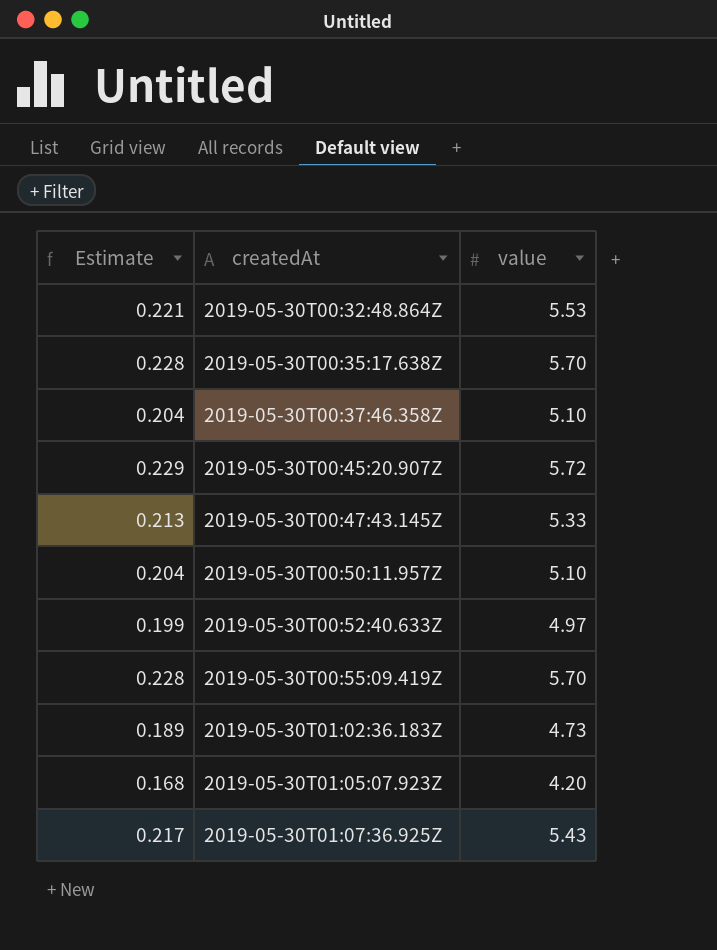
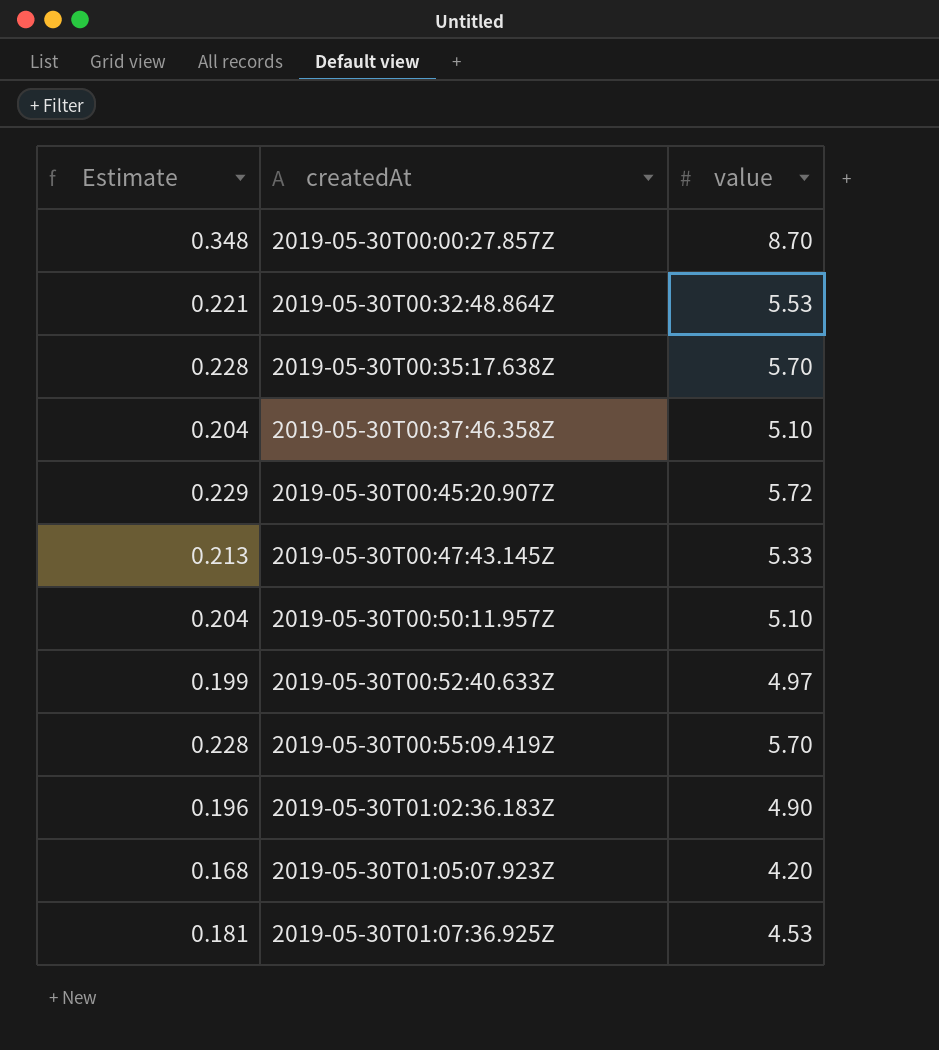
row 2019-05-30T00:00:27.857Z: none -> 0.348 | 8.70
2019-05-30T01:02:36.183Z | Estimate: 0.189 -> 0.196
2019-05-30T01:02:36.183Z | value: 4.73 -> 4.90
2019-05-30T01:07:36.925Z | Estimate: 0.217 -> 0.181
2019-05-30T01:07:36.925Z | value: 5.43 -> 4.53

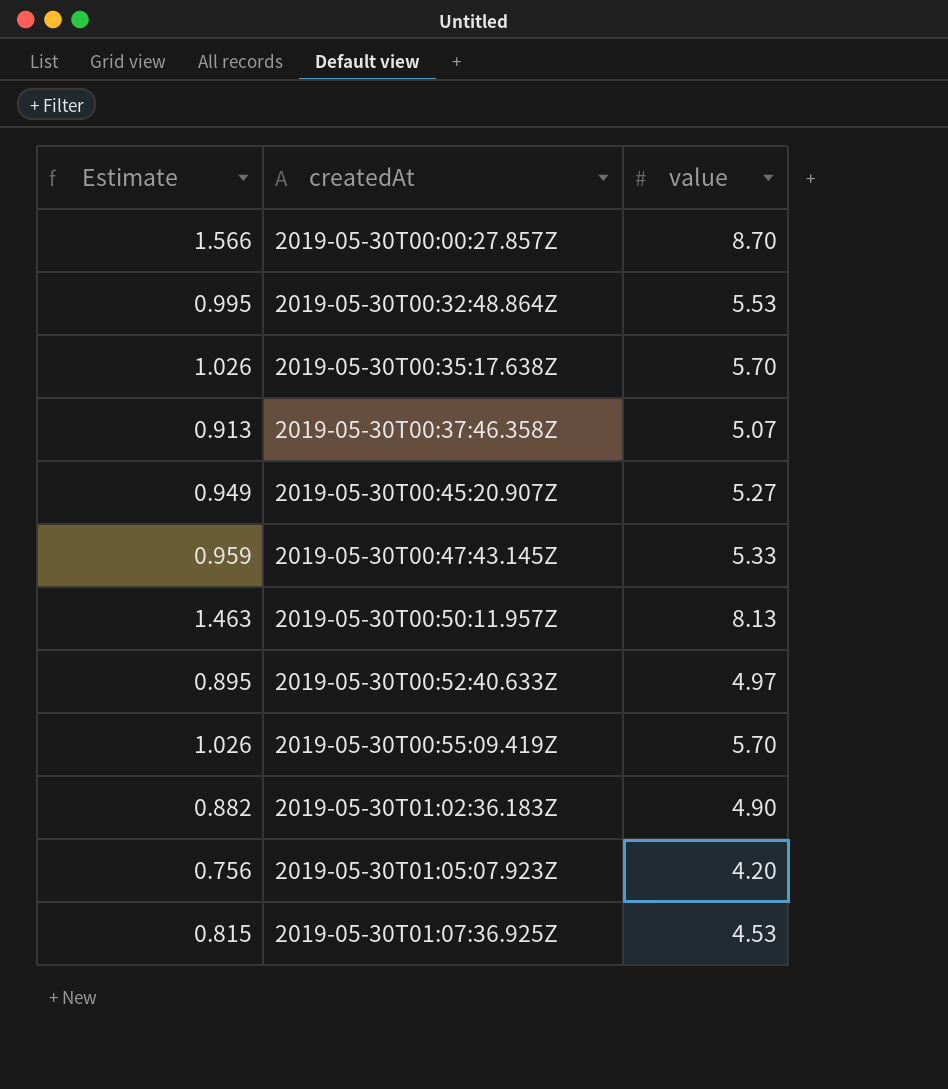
column Estimate | formula: [value] * 0.04 -> [value] * 0.18
2019-05-30T00:37:46.358Z | value: 5.10 -> 5.07
2019-05-30T00:45:20.907Z | value: 5.72 -> 5.27
2019-05-30T00:50:11.957Z | value: 5.10 -> 8.13

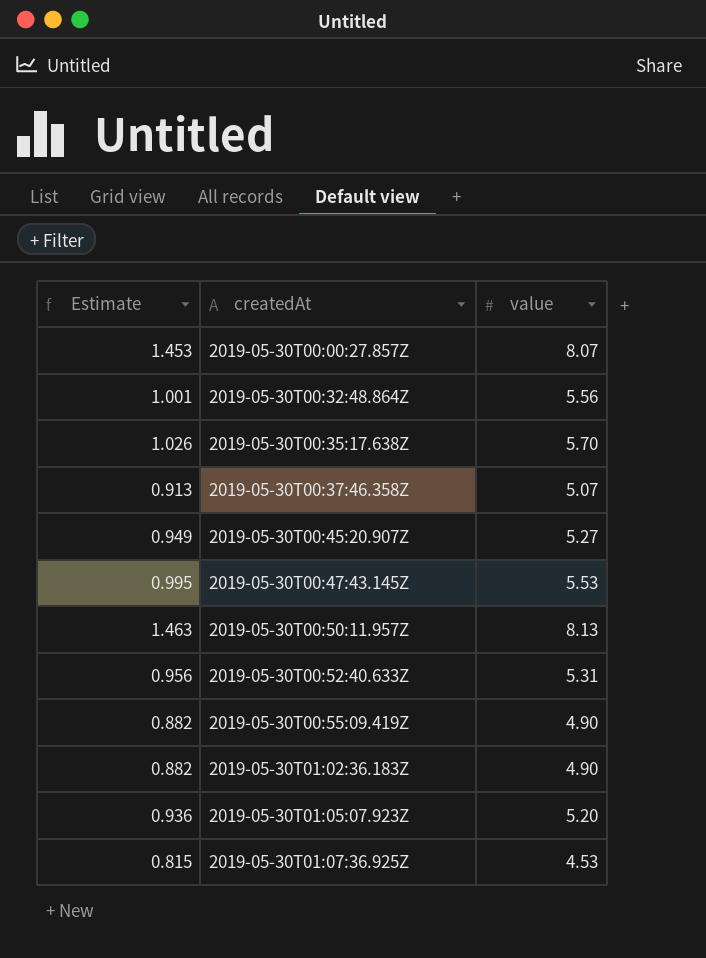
2019-05-30T00:00:27.857Z | Estimate: 1.566 -> 1.453
2019-05-30T00:00:27.857Z | value: 8.70 -> 8.07
2019-05-30T00:32:48.864Z | Estimate: 0.995 -> 1.001
2019-05-30T00:32:48.864Z | value: 5.53 -> 5.56
2019-05-30T00:47:43.145Z | Estimate: 0.959 -> 0.995
2019-05-30T00:47:43.145Z | value: 5.33 -> 5.53
2019-05-30T00:52:40.633Z | Estimate: 0.895 -> 0.956
2019-05-30T00:52:40.633Z | value: 4.97 -> 5.31
2019-05-30T00:55:09.419Z | Estimate: 1.026 -> 0.882
2019-05-30T00:55:09.419Z | value: 5.70 -> 4.90
2019-05-30T01:05:07.923Z | Estimate: 0.756 -> 0.936
2019-05-30T01:05:07.923Z | value: 4.20 -> 5.20

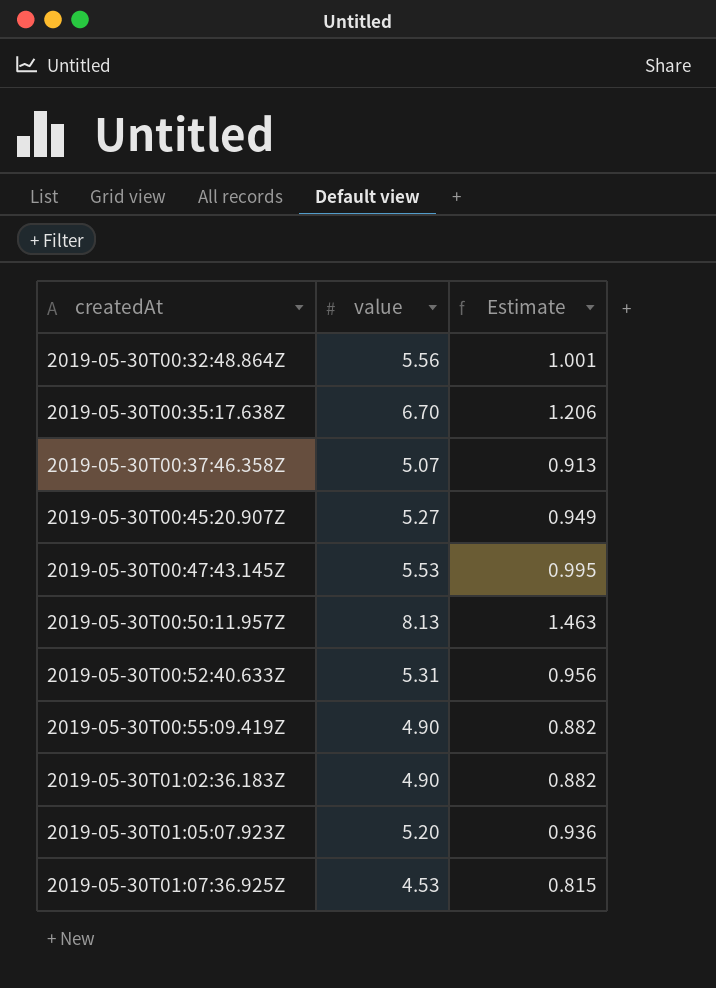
column Estimate | position: 1 -> 3
row 2019-05-30T00:00:27.857Z: 1.453 | 8.07 -> none
2019-05-30T00:35:17.638Z | value: 5.70 -> 6.70
2019-05-30T00:35:17.638Z | Estimate: 1.026 -> 1.206

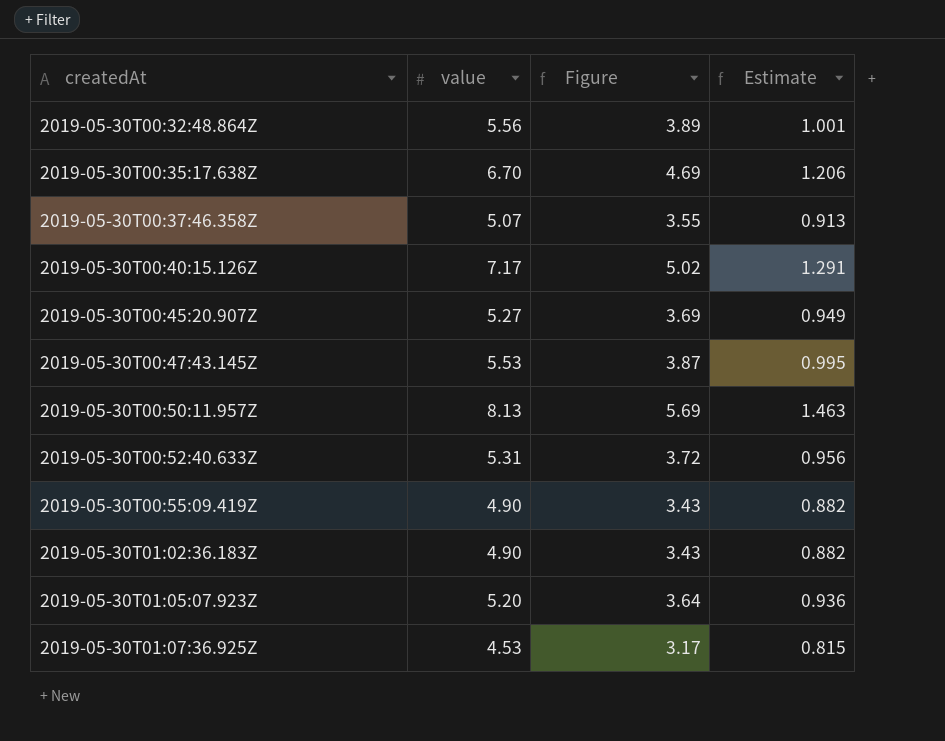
column Figure | formula: none -> [value] * 0.7
row 2019-05-30T00:40:15.126Z: none -> 7.17 | 5.02 | 1.291

